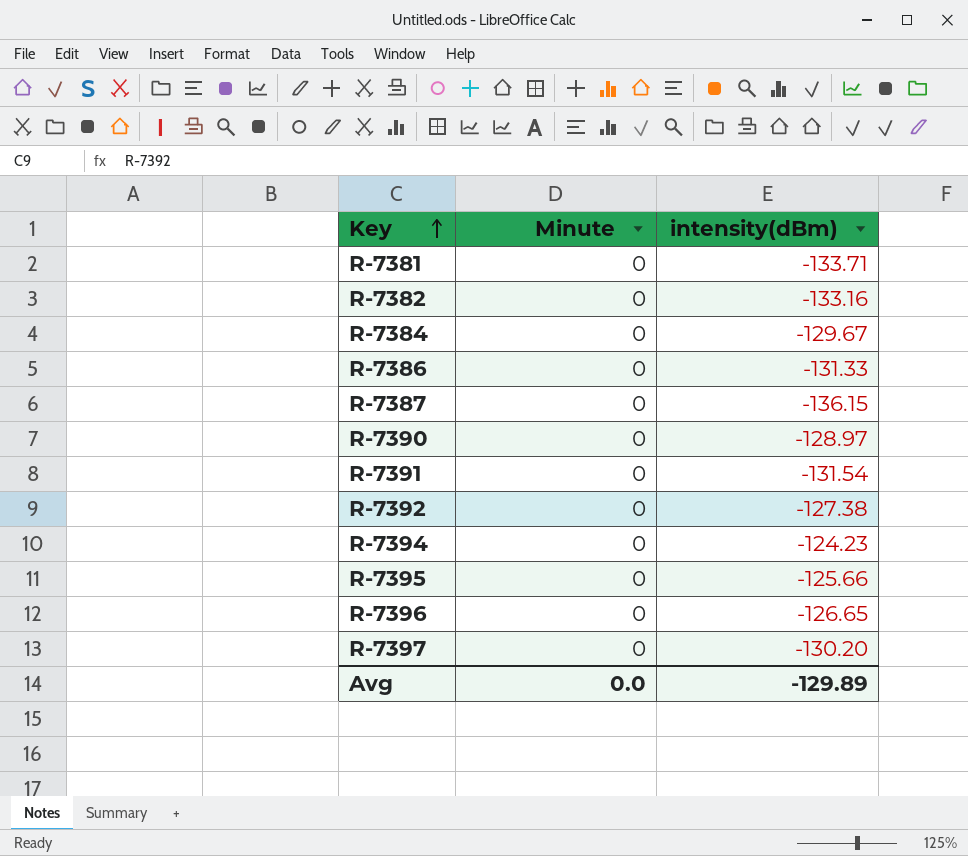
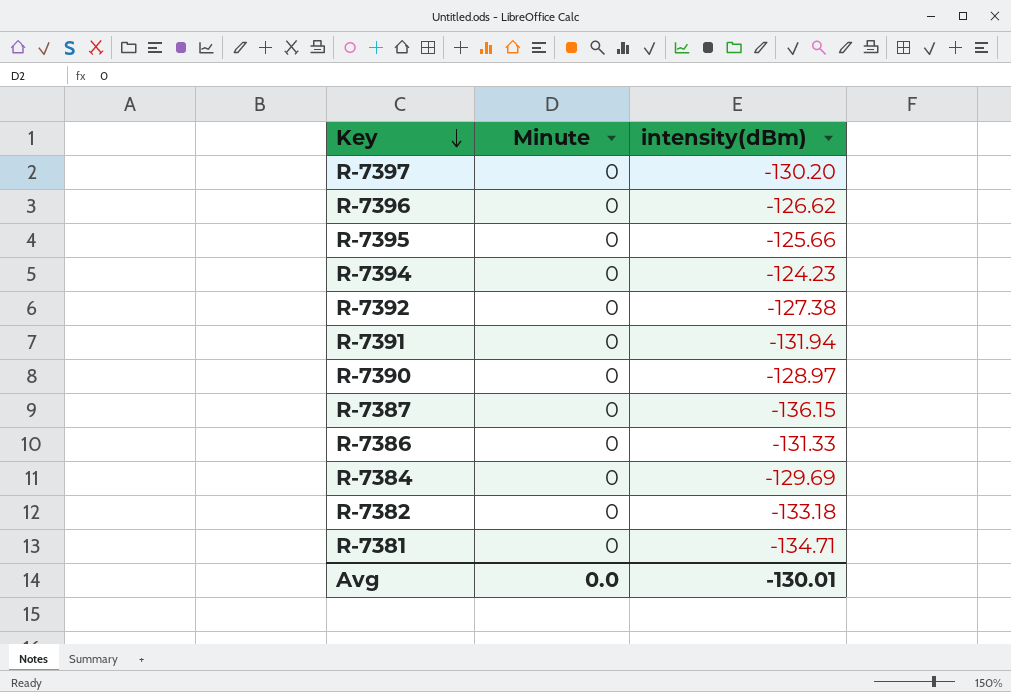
row order: Key ascending -> Key descending
R-7396 | intensity(dBm): -126.65 -> -126.62
R-7391 | intensity(dBm): -131.54 -> -131.94
R-7384 | intensity(dBm): -129.67 -> -129.69
R-7382 | intensity(dBm): -133.16 -> -133.18
R-7381 | intensity(dBm): -133.71 -> -134.71
Avg | intensity(dBm): -129.89 -> -130.01

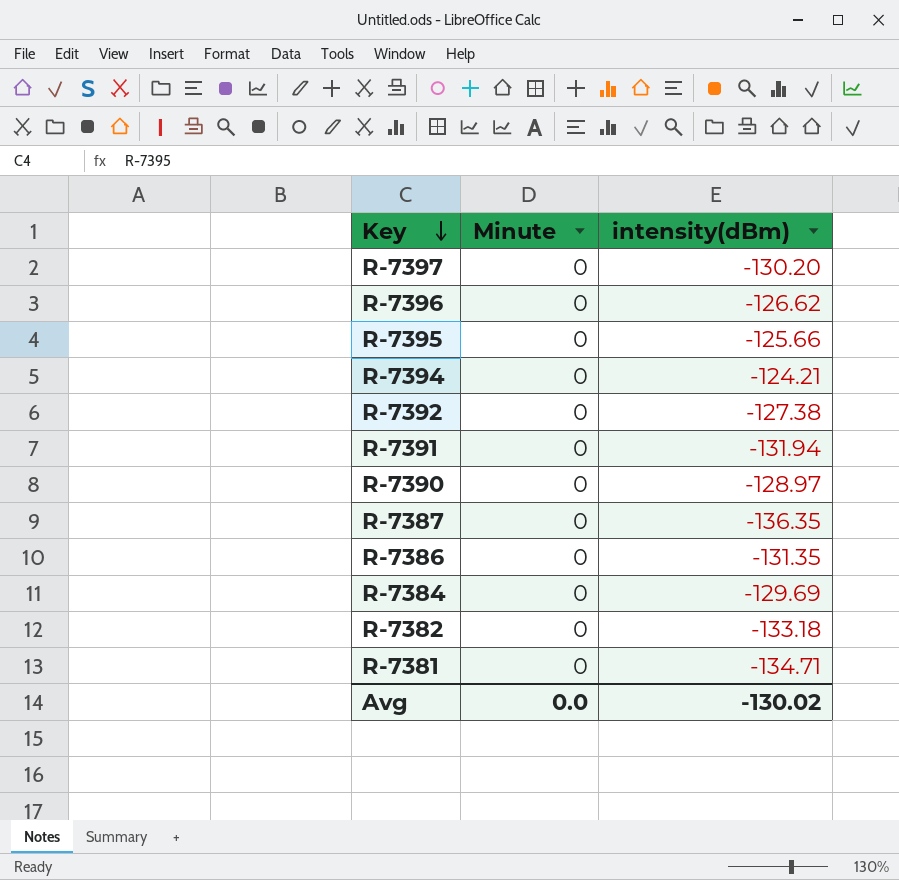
R-7394 | intensity(dBm): -124.23 -> -124.21
R-7387 | intensity(dBm): -136.15 -> -136.35
R-7386 | intensity(dBm): -131.33 -> -131.35
Avg | intensity(dBm): -130.01 -> -130.02

